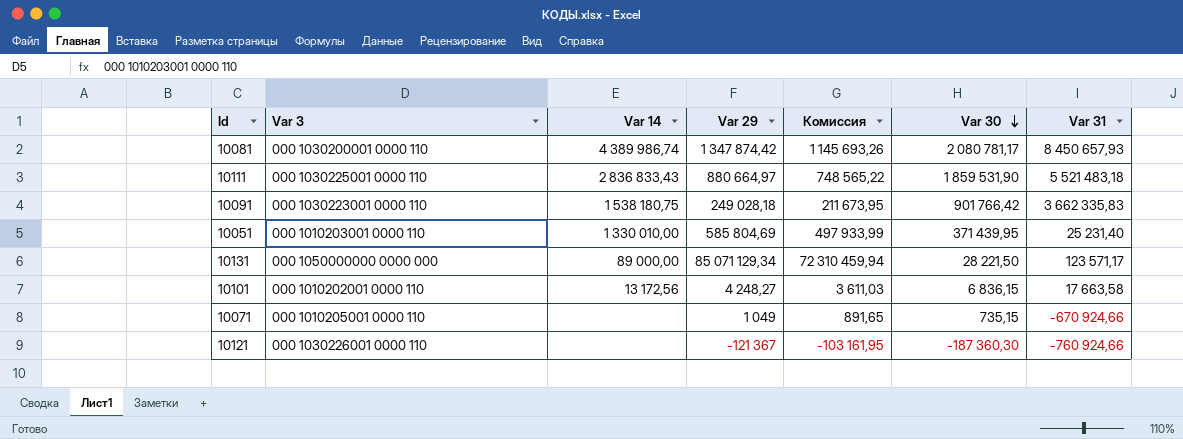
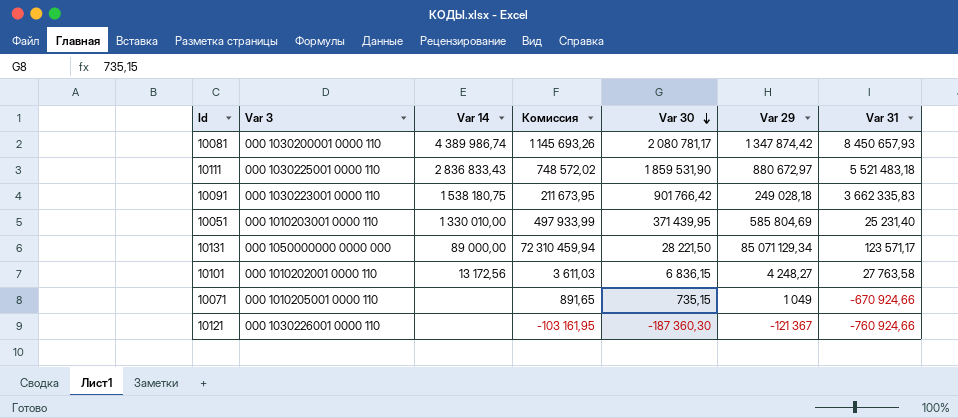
column Var 29 | position: 4 -> 6
10111 | Комиссия: 748 565,22 -> 748 572,02
10111 | Var 29: 880 664,97 -> 880 672,97
10101 | Var 31: 17 663,58 -> 27 763,58

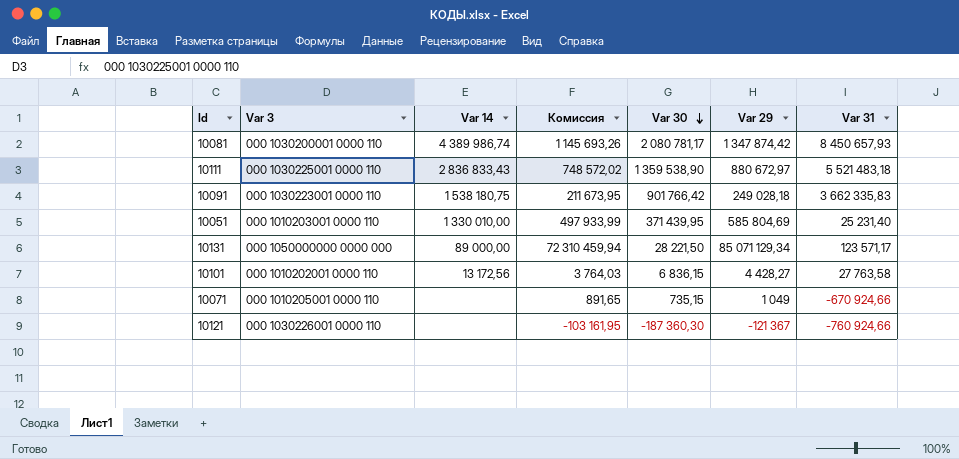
10111 | Var 30: 1 859 531,90 -> 1 359 538,90
10101 | Комиссия: 3 611,03 -> 3 764,03
10101 | Var 29: 4 248,27 -> 4 428,27

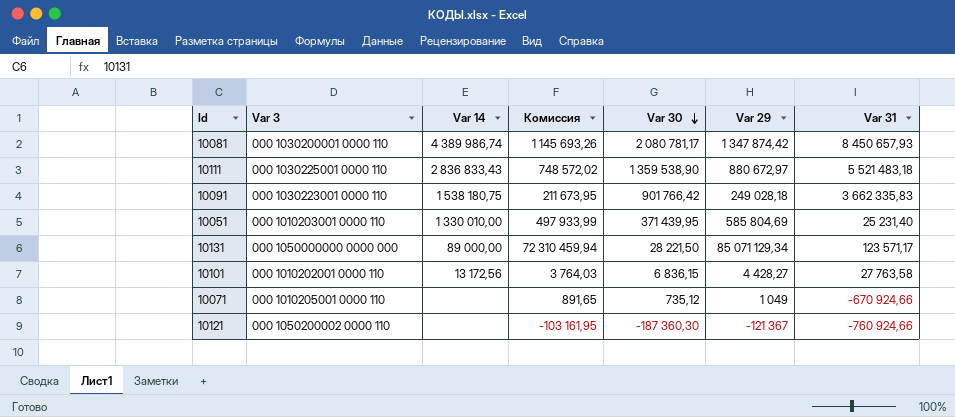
10071 | Var 30: 735,15 -> 735,12
10121 | Var 3: 000 1030226001 0000 110 -> 000 1050200002 0000 110

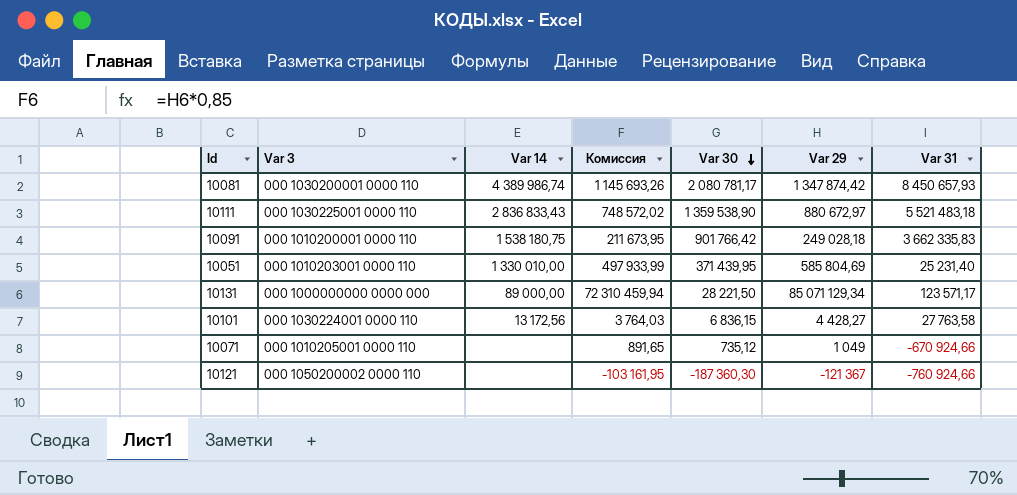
10091 | Var 3: 000 1030223001 0000 110 -> 000 1010200001 0000 110
10131 | Var 3: 000 1050000000 0000 000 -> 000 1000000000 0000 000
10101 | Var 3: 000 1010202001 0000 110 -> 000 1030224001 0000 110

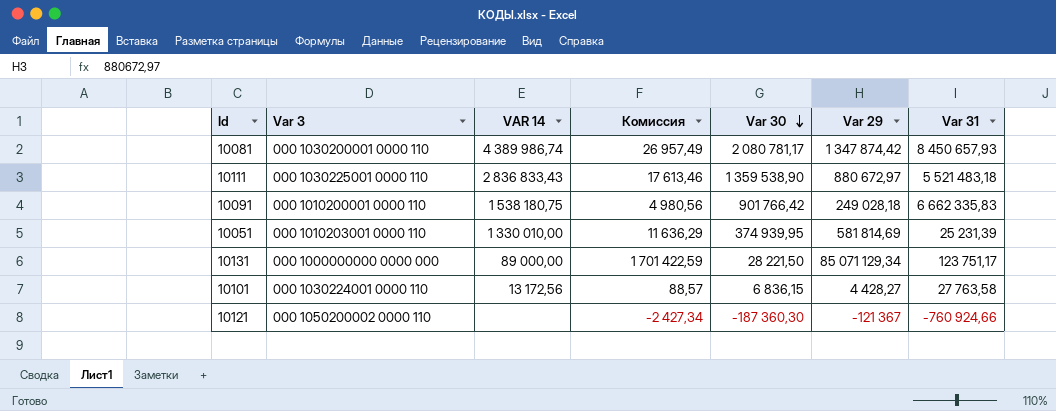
column name: Var 14 -> VAR 14
column Комиссия | formula: [Var 29] * 0,85 -> [Var 29] * 0,02
row 10071: 000 1010205001 0000 110 | none | 891,65 | 735,12 | 1 049 | -670 924,66 -> none
10091 | Var 31: 3 662 335,83 -> 6 662 335,83
10051 | Var 30: 371 439,95 -> 374 939,95
10051 | Var 29: 585 804,69 -> 581 814,69
10051 | Var 31: 25 231,40 -> 25 231,39
10131 | Var 31: 123 571,17 -> 123 751,17

